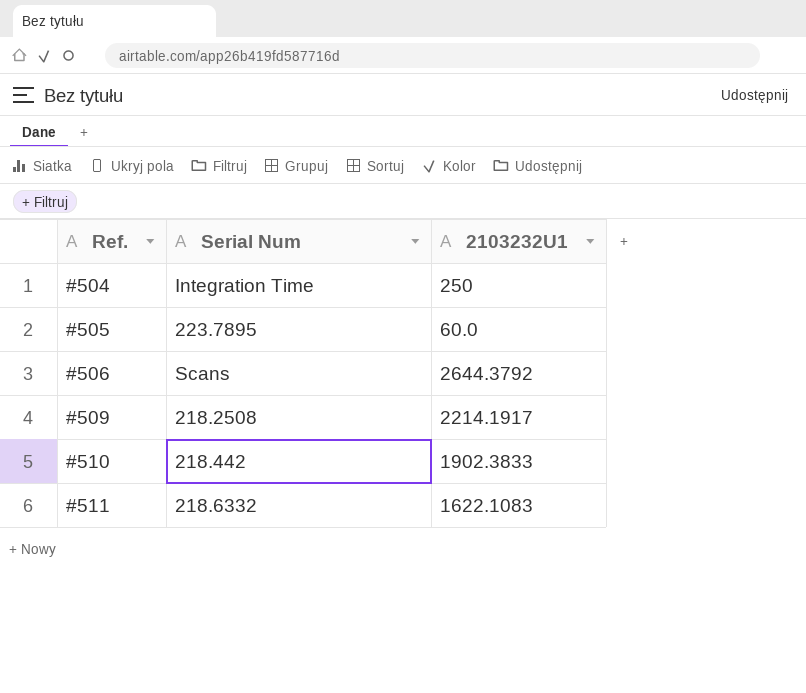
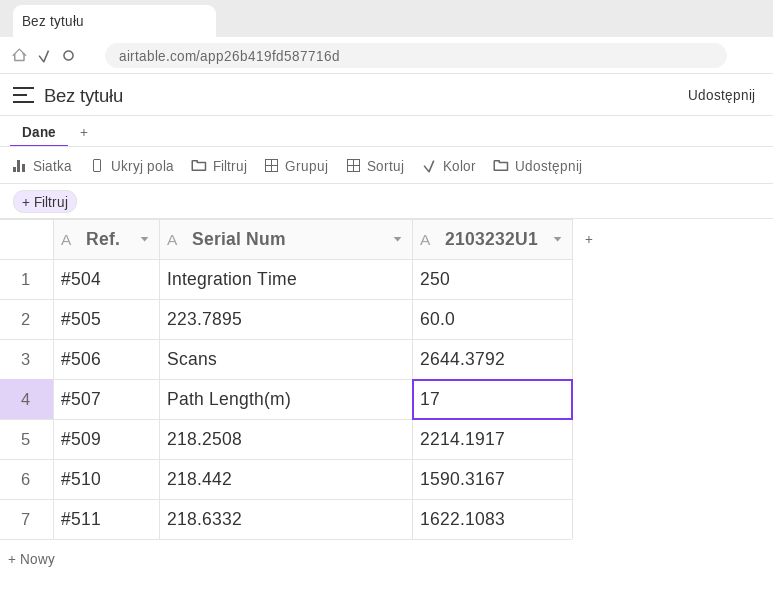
row #507: none -> Path Length(m) | 17
#510 | 2103232U1: 1902.3833 -> 1590.3167

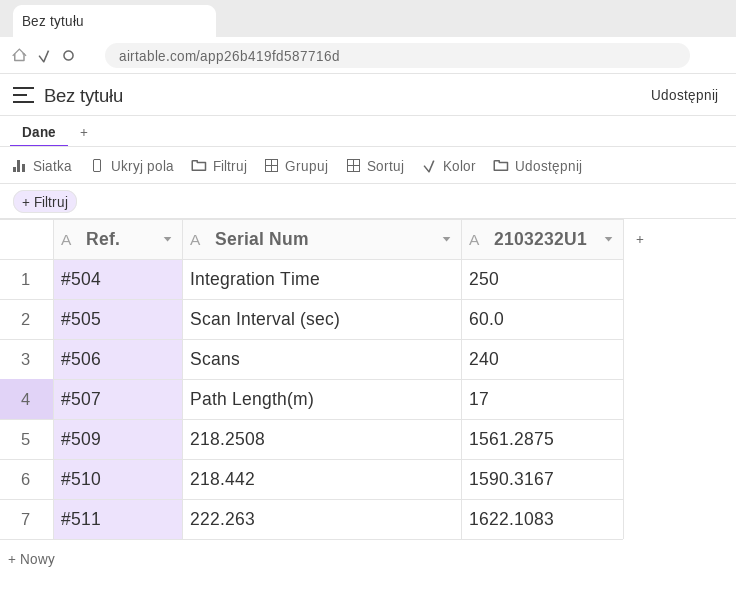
#505 | Serial Num: 223.7895 -> Scan Interval (sec)
#506 | 2103232U1: 2644.3792 -> 240
#509 | 2103232U1: 2214.1917 -> 1561.2875
#511 | Serial Num: 218.6332 -> 222.263

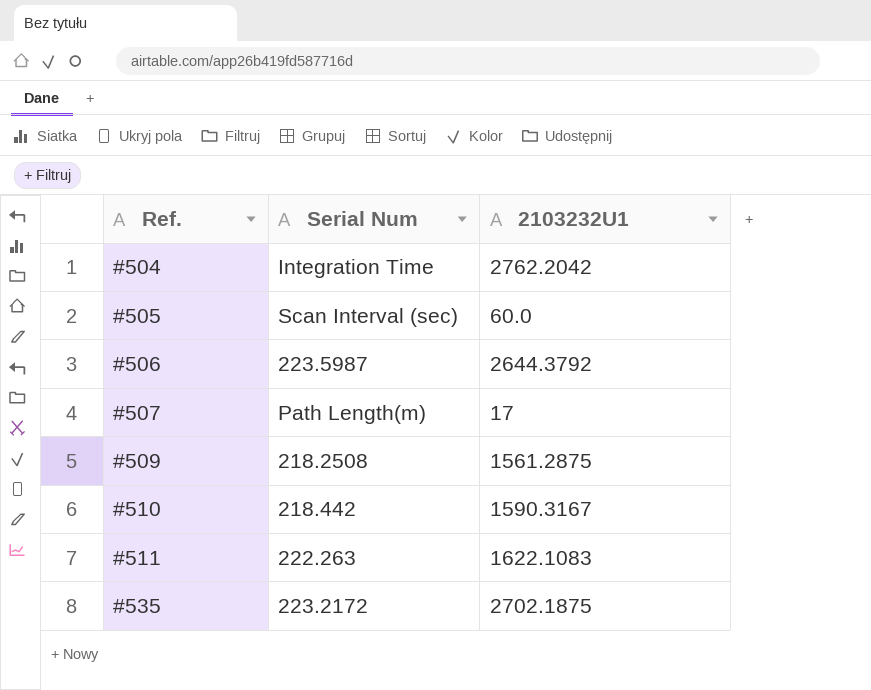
#504 | 2103232U1: 250 -> 2762.2042
#506 | Serial Num: Scans -> 223.5987
#506 | 2103232U1: 240 -> 2644.3792
row #535: none -> 223.2172 | 2702.1875

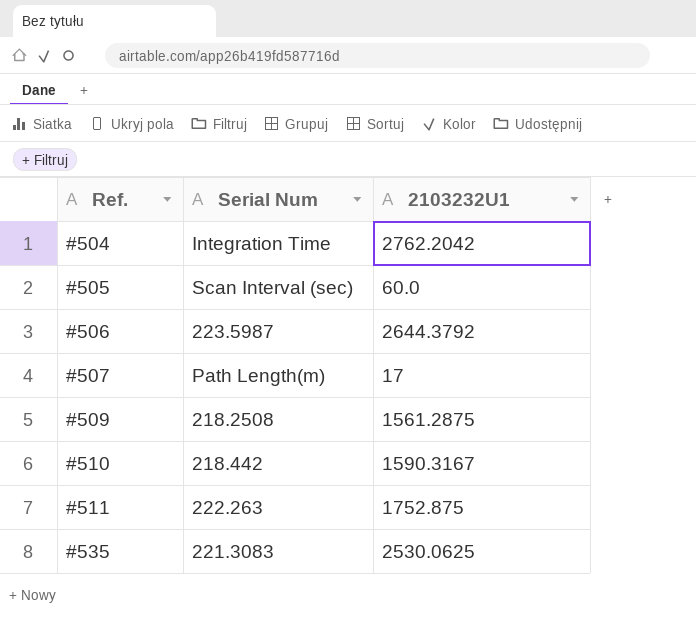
#511 | 2103232U1: 1622.1083 -> 1752.875
#535 | Serial Num: 223.2172 -> 221.3083
#535 | 2103232U1: 2702.1875 -> 2530.0625

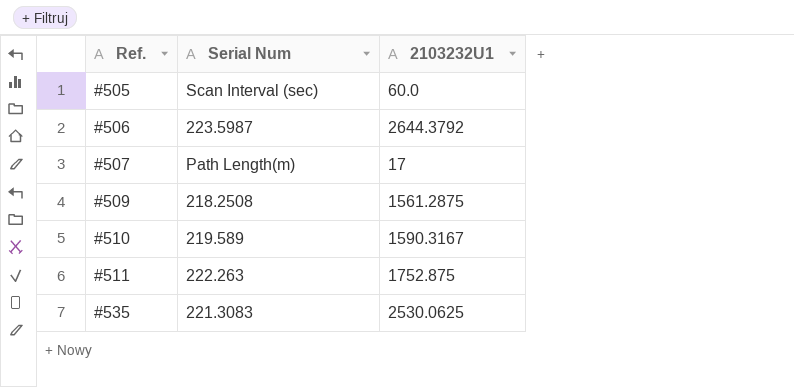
row #504: Integration Time | 2762.2042 -> none
#510 | Serial Num: 218.442 -> 219.589

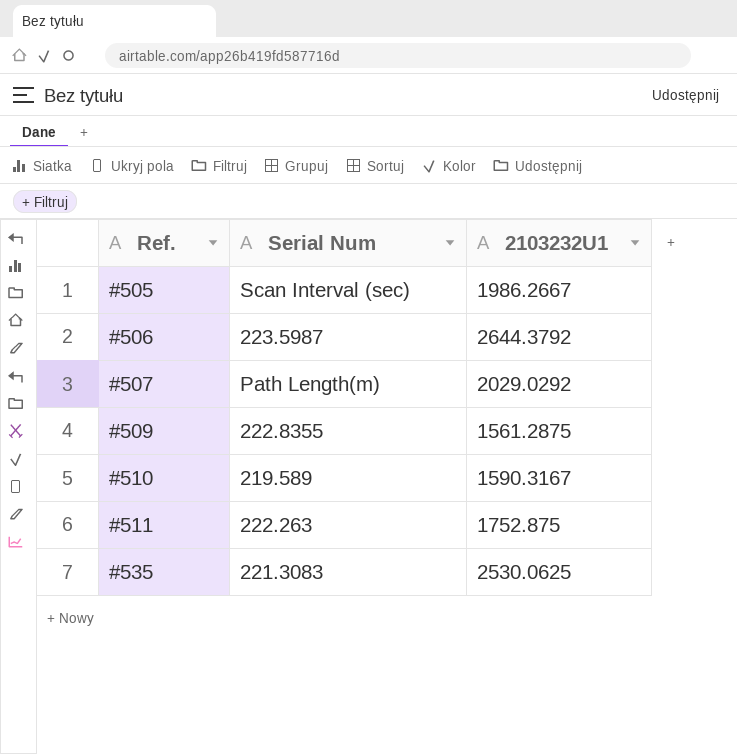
#505 | 2103232U1: 60.0 -> 1986.2667
#507 | 2103232U1: 17 -> 2029.0292
#509 | Serial Num: 218.2508 -> 222.8355

